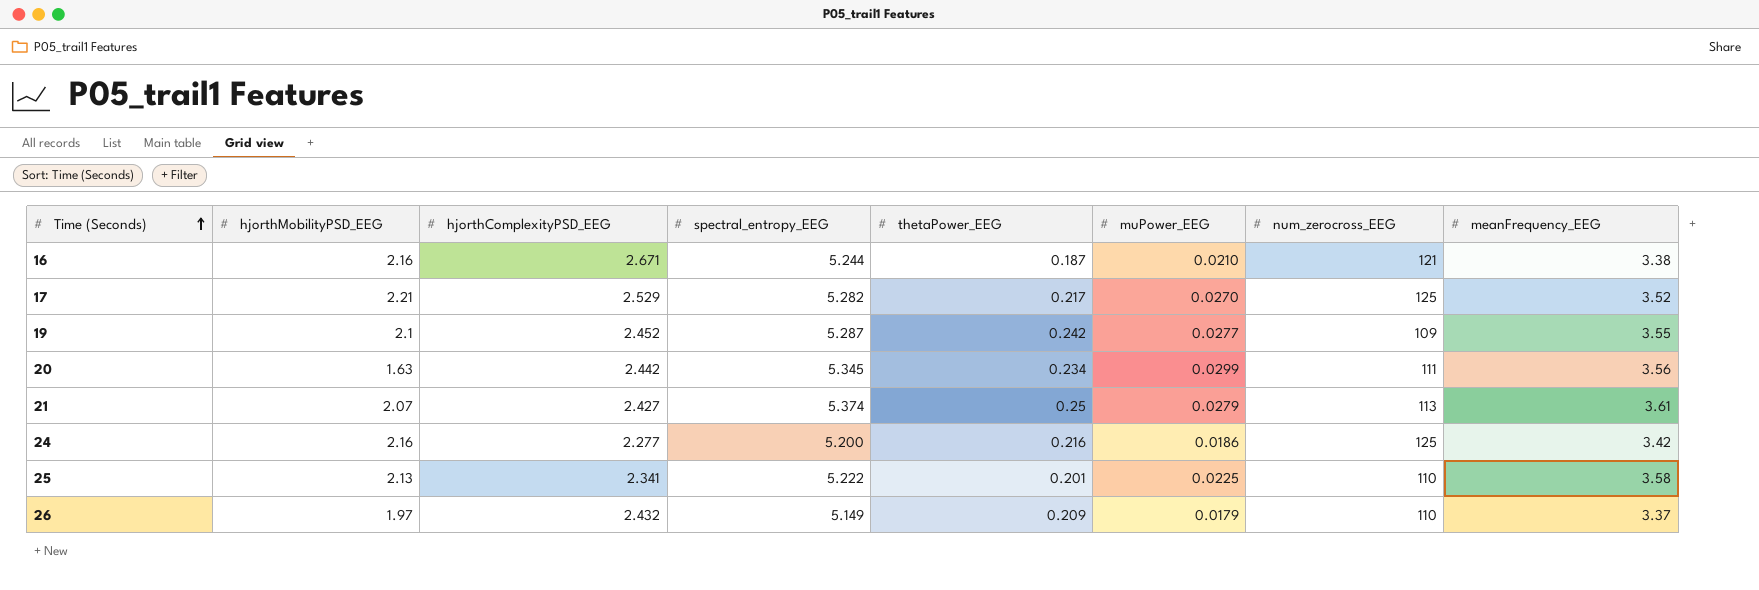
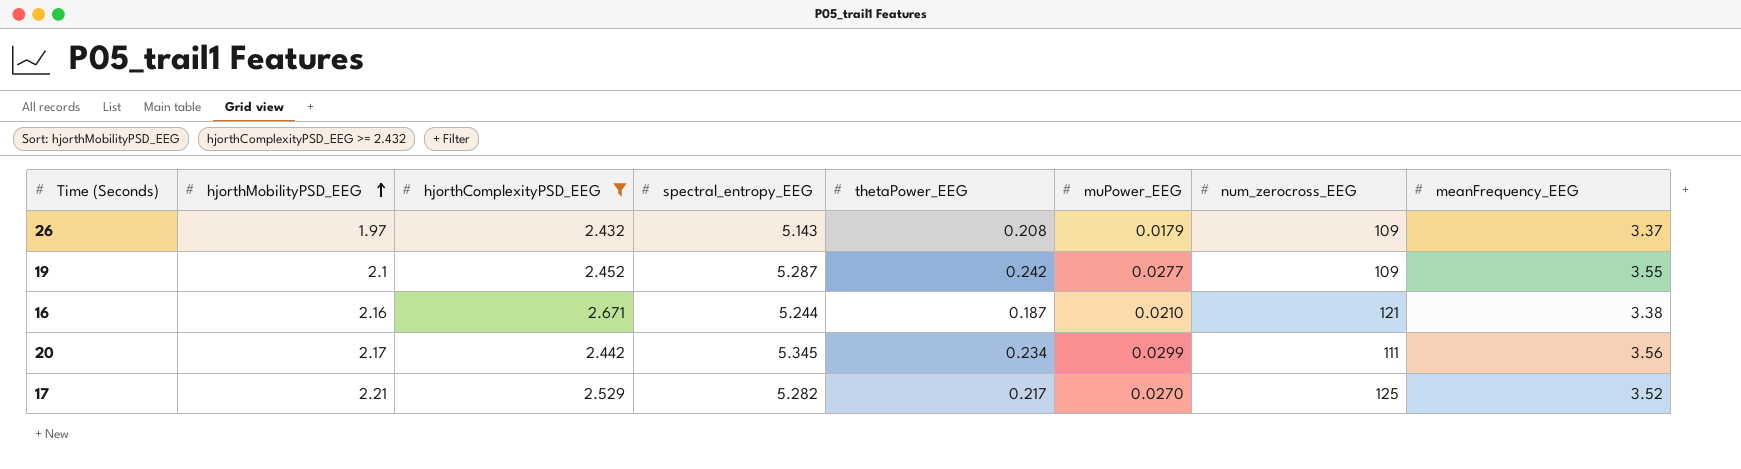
filter: none -> hjorthComplexityPSD_EEG >= 2.432
row order: Time (Seconds) ascending -> hjorthMobilityPSD_EEG ascending
26 | spectral_entropy_EEG: 5.149 -> 5.143
26 | thetaPower_EEG: 0.209 -> 0.208
26 | num_zerocross_EEG: 110 -> 109
20 | hjorthMobilityPSD_EEG: 1.63 -> 2.17

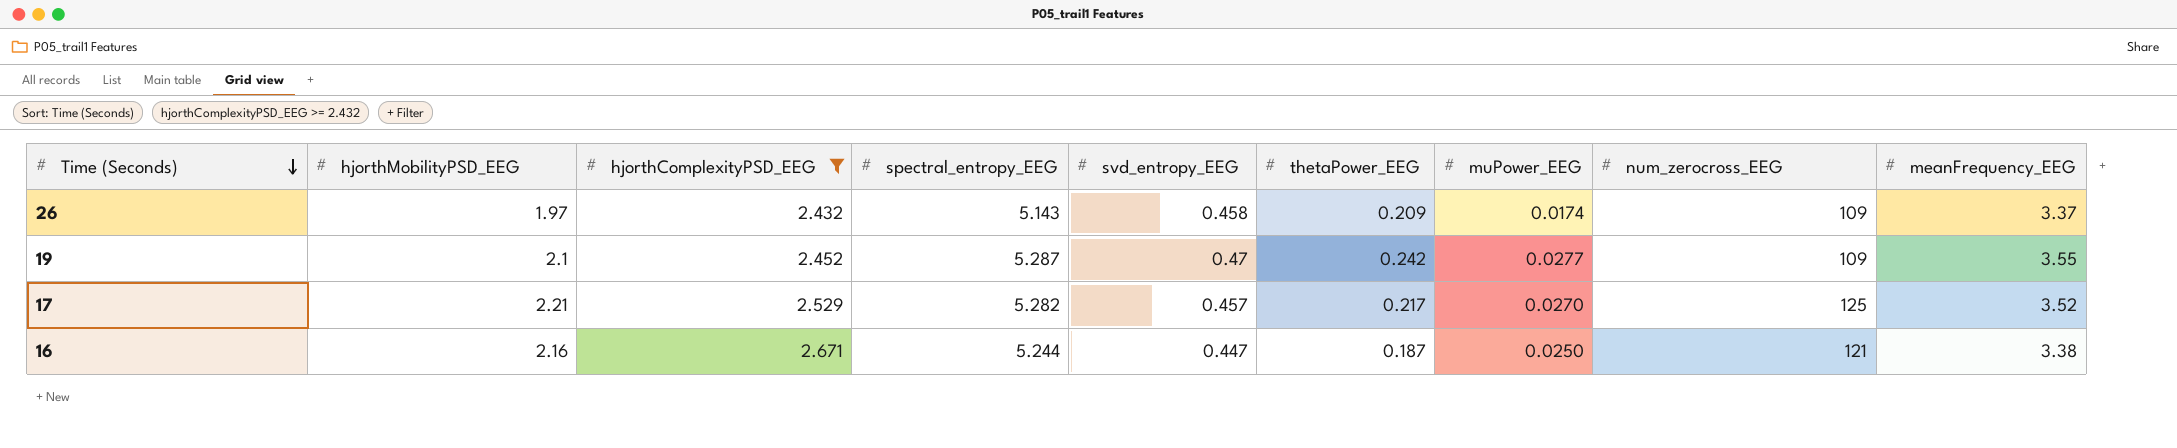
row order: hjorthMobilityPSD_EEG ascending -> Time (Seconds) descending
column svd_entropy_EEG | position: none -> 5
row 20: 2.17 | 2.442 | 5.345 | 0.234 | 0.0299 | 111 | 3.56 -> none
26 | thetaPower_EEG: 0.208 -> 0.209
26 | muPower_EEG: 0.0179 -> 0.0174
16 | muPower_EEG: 0.0210 -> 0.0250

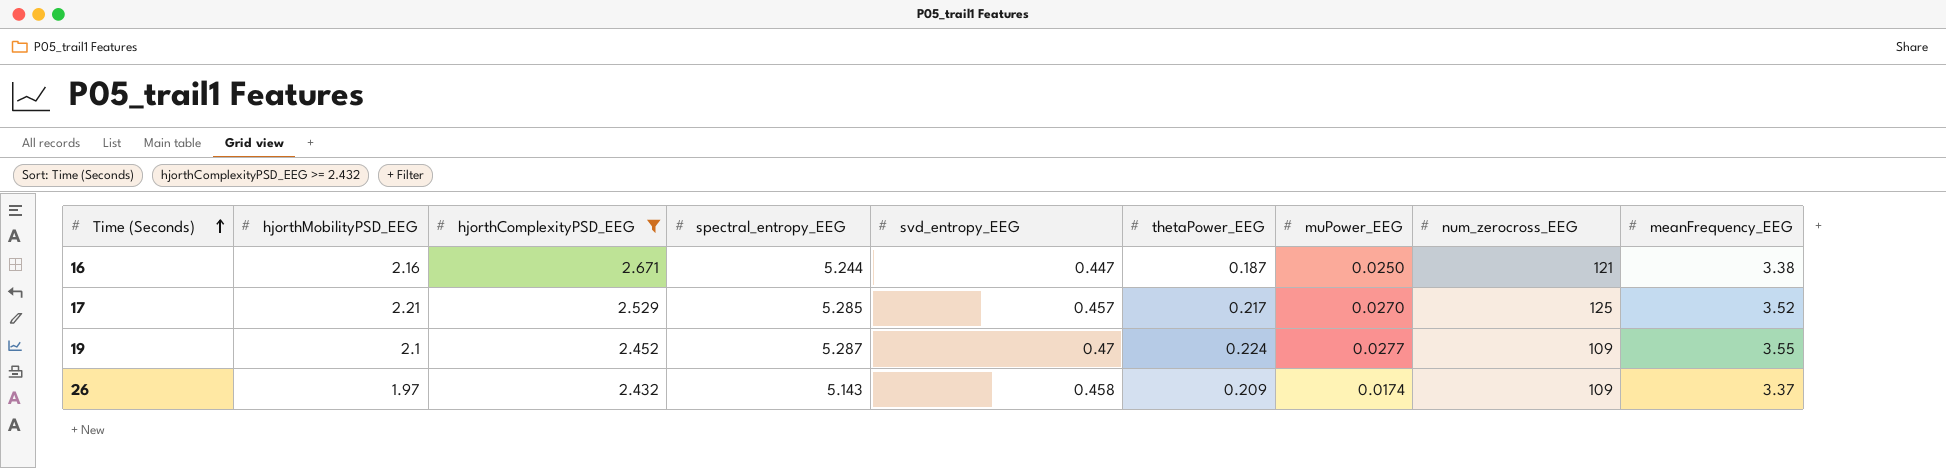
row order: Time (Seconds) descending -> Time (Seconds) ascending
17 | spectral_entropy_EEG: 5.282 -> 5.285
19 | thetaPower_EEG: 0.242 -> 0.224

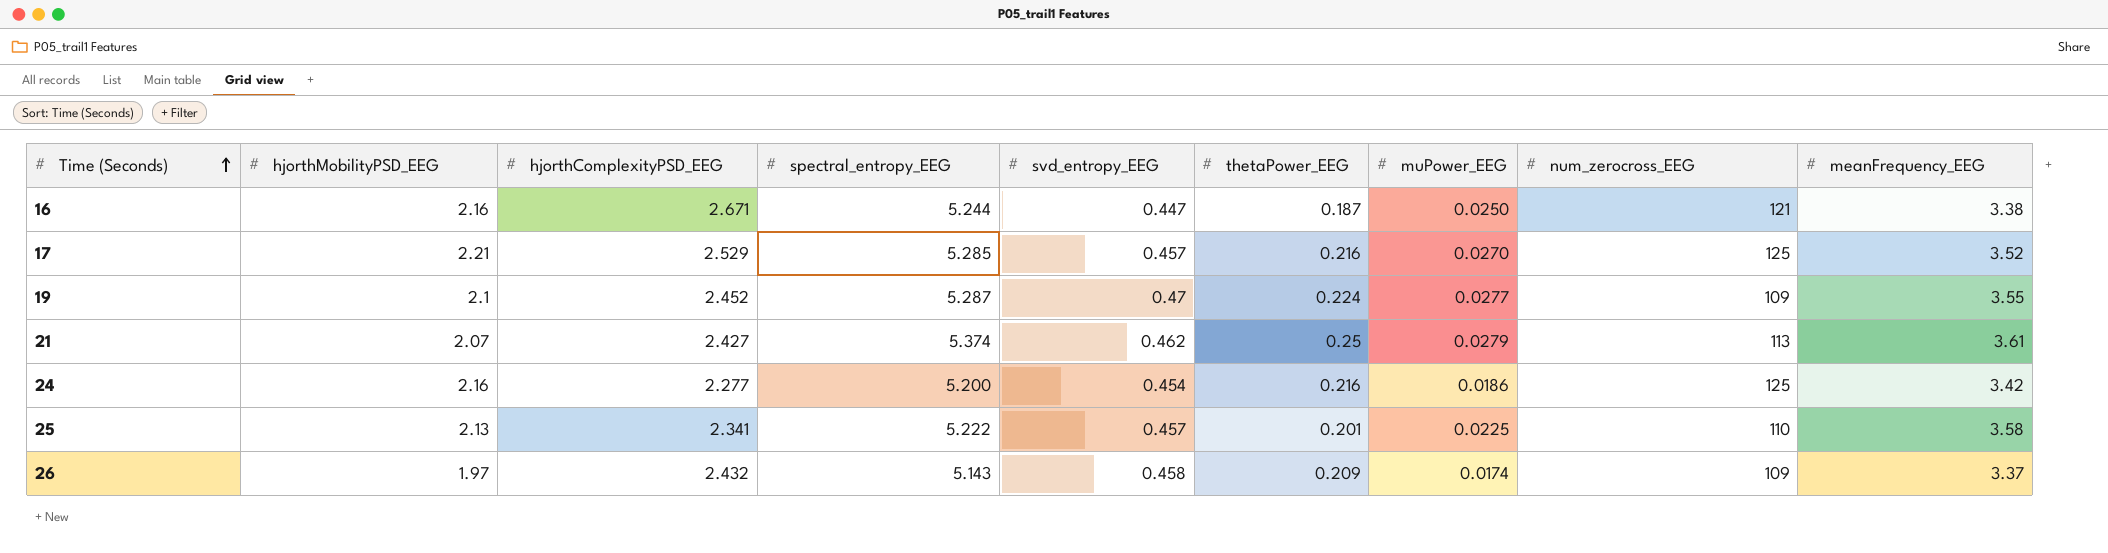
filter: hjorthComplexityPSD_EEG >= 2.432 -> none
17 | thetaPower_EEG: 0.217 -> 0.216

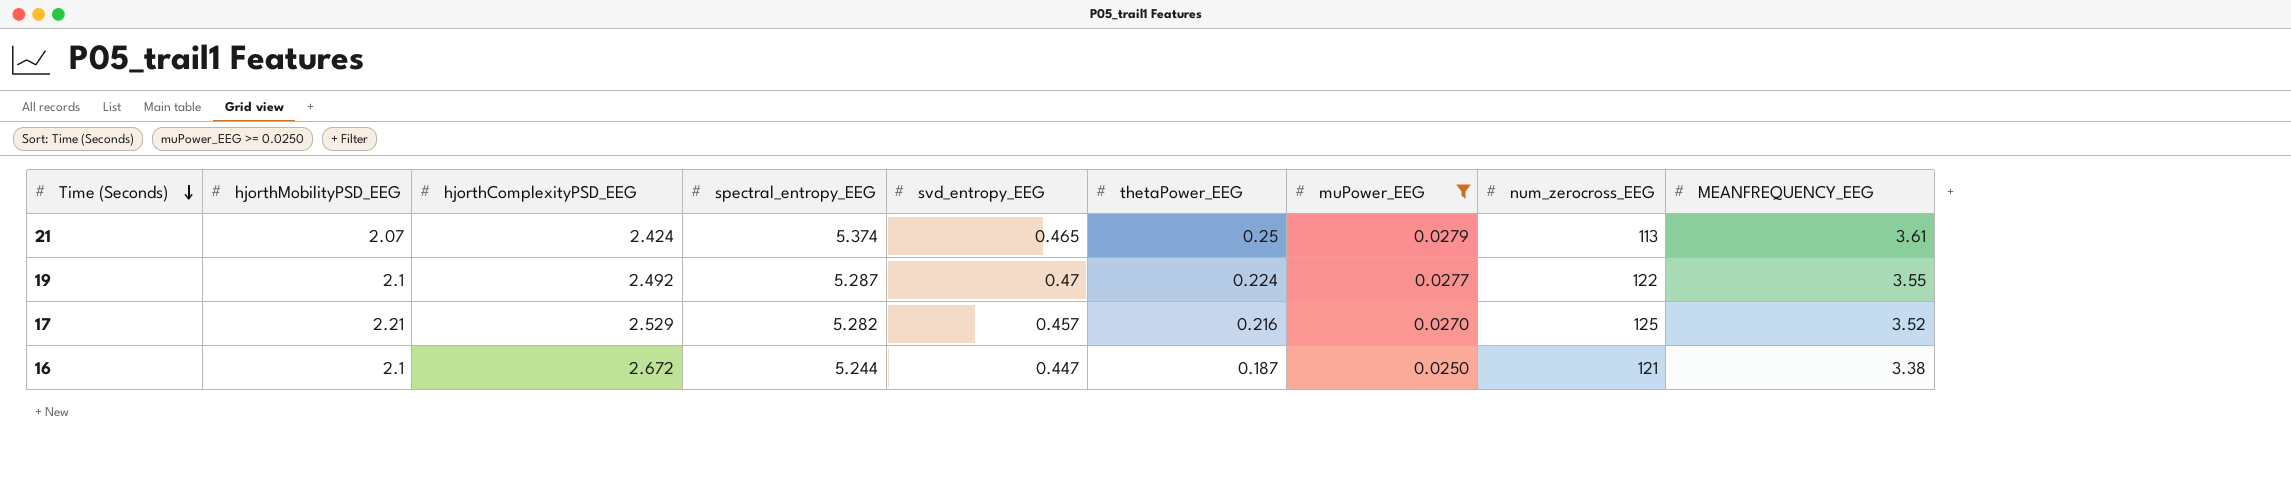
filter: none -> muPower_EEG >= 0.0250
row order: Time (Seconds) ascending -> Time (Seconds) descending
column name: meanFrequency_EEG -> MEANFREQUENCY_EEG
21 | hjorthComplexityPSD_EEG: 2.427 -> 2.424
21 | svd_entropy_EEG: 0.462 -> 0.465
19 | hjorthComplexityPSD_EEG: 2.452 -> 2.492
19 | num_zerocross_EEG: 109 -> 122
17 | spectral_entropy_EEG: 5.285 -> 5.282
16 | hjorthMobilityPSD_EEG: 2.16 -> 2.1
16 | hjorthComplexityPSD_EEG: 2.671 -> 2.672

